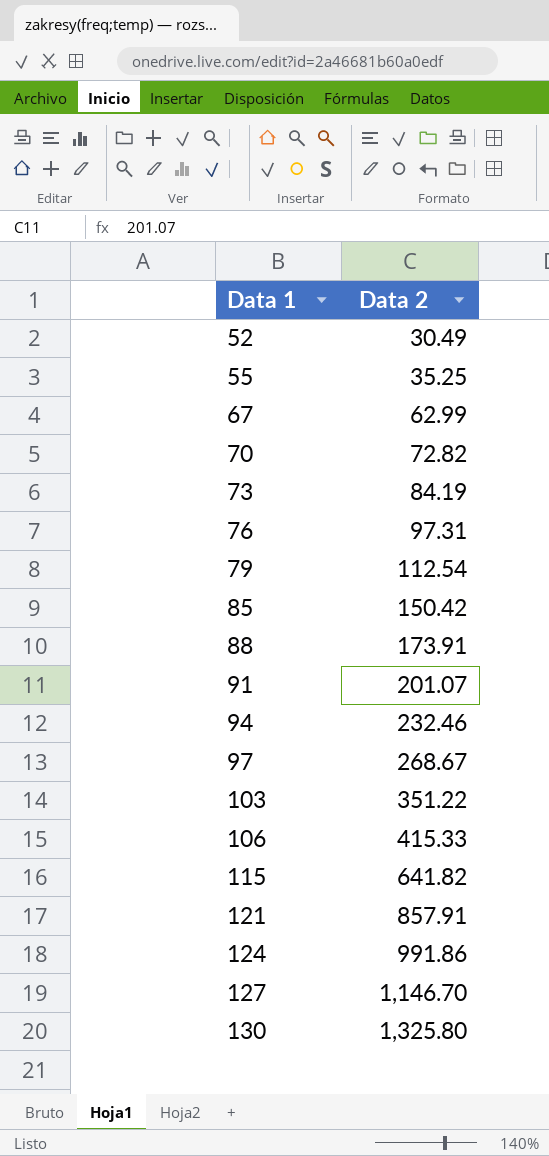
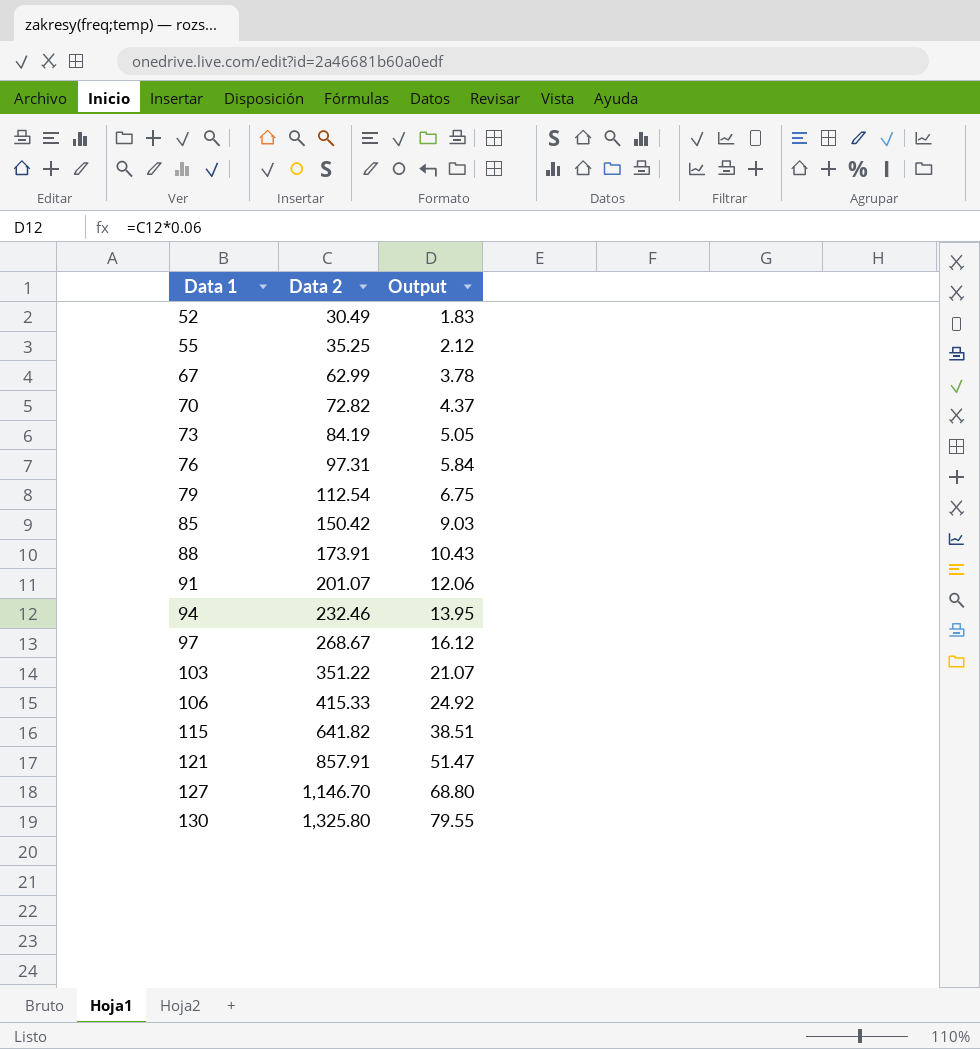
column Output | formula: none -> [Data 2] * 0.06
row 124: 991.86 -> none

